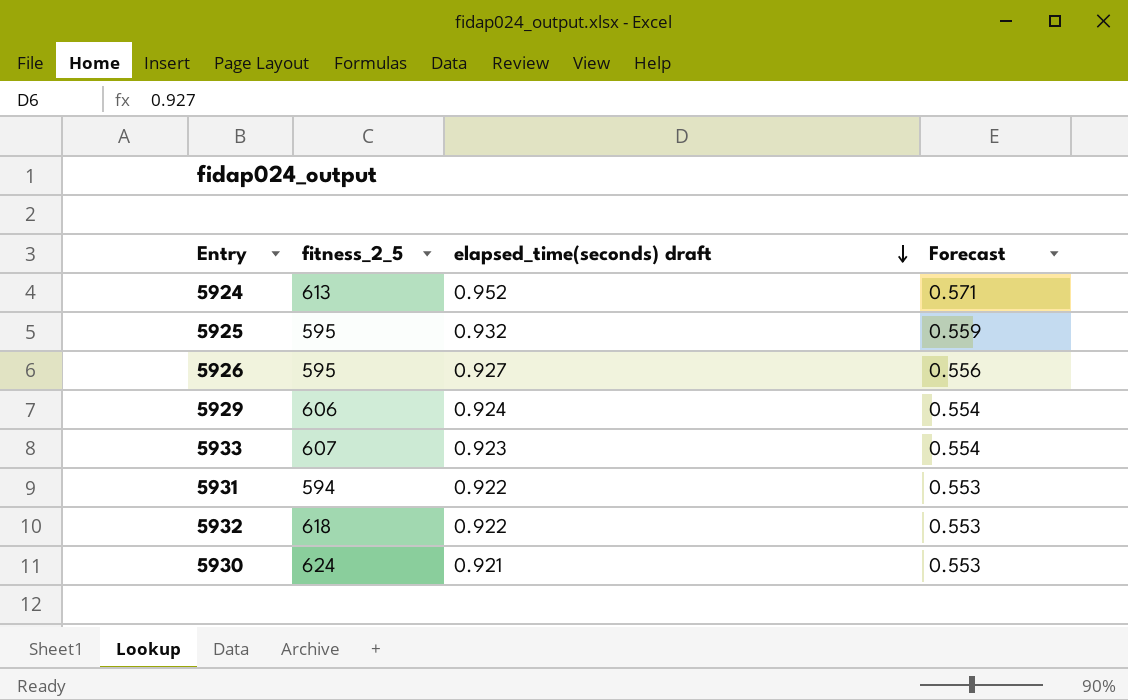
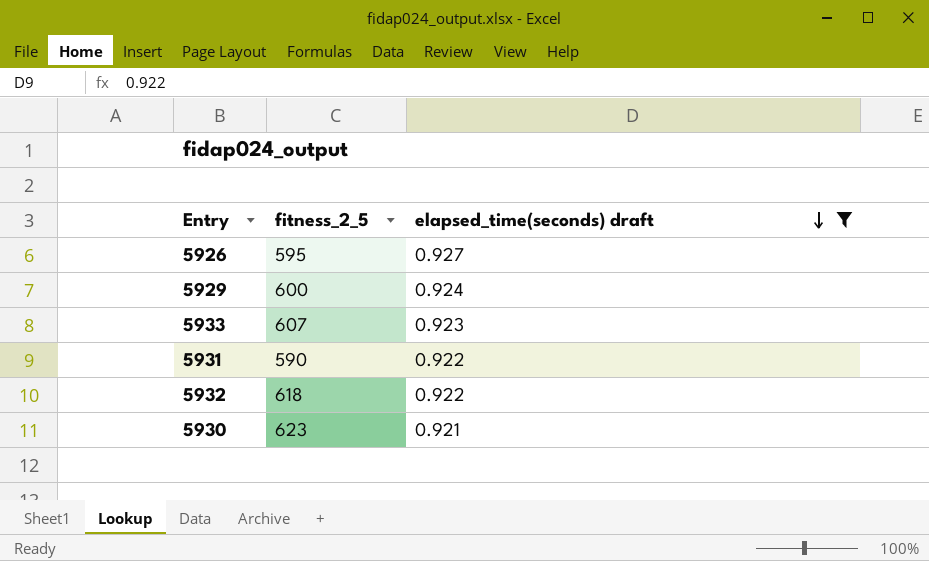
filter: none -> elapsed_time(seconds) draft <= 0.927
column Forecast | formula: [elapsed_time(seconds) draft] * 0.6 -> none
5929 | fitness_2_5: 606 -> 600
5931 | fitness_2_5: 594 -> 590
5930 | fitness_2_5: 624 -> 623

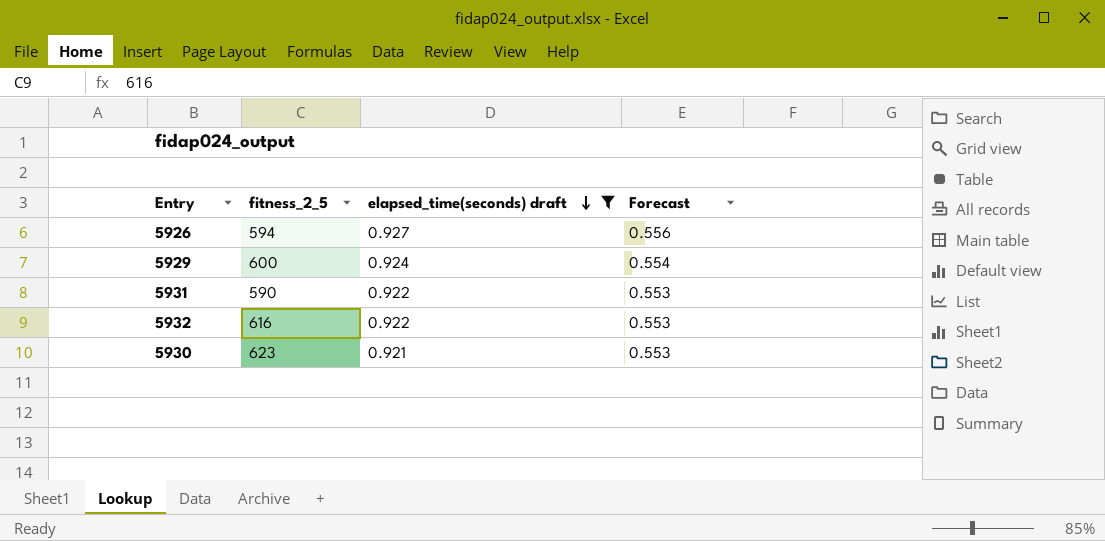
column Forecast | formula: none -> [elapsed_time(seconds) draft] * 0.6
row 5933: 607 | 0.923 -> none
5926 | fitness_2_5: 595 -> 594
5932 | fitness_2_5: 618 -> 616

